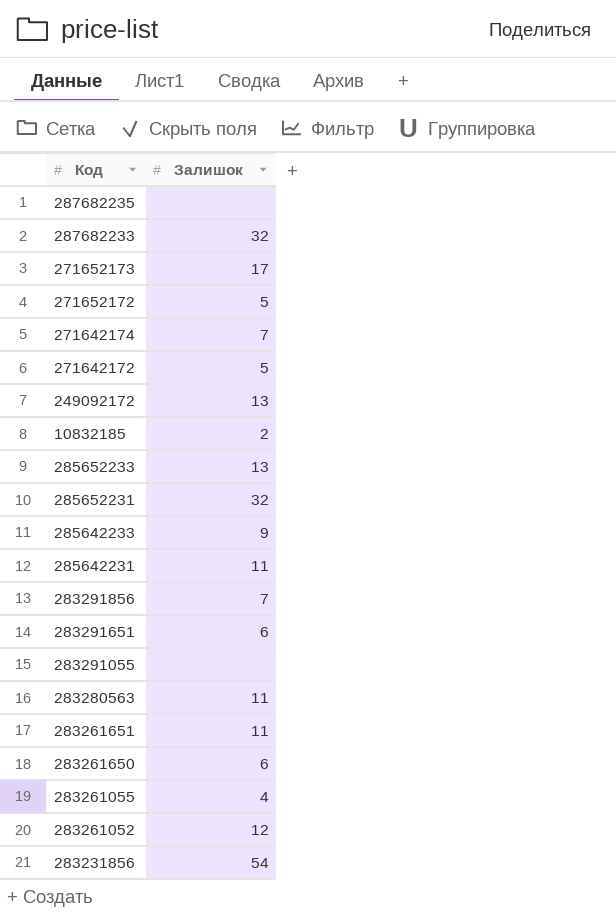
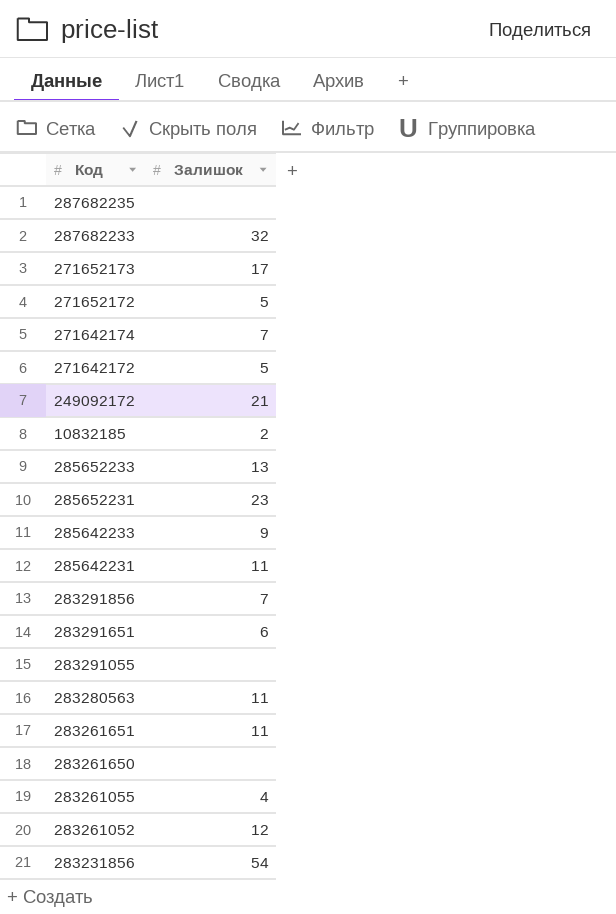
249092172 | Залишок: 13 -> 21
285652231 | Залишок: 32 -> 23
283261650 | Залишок: 6 -> none

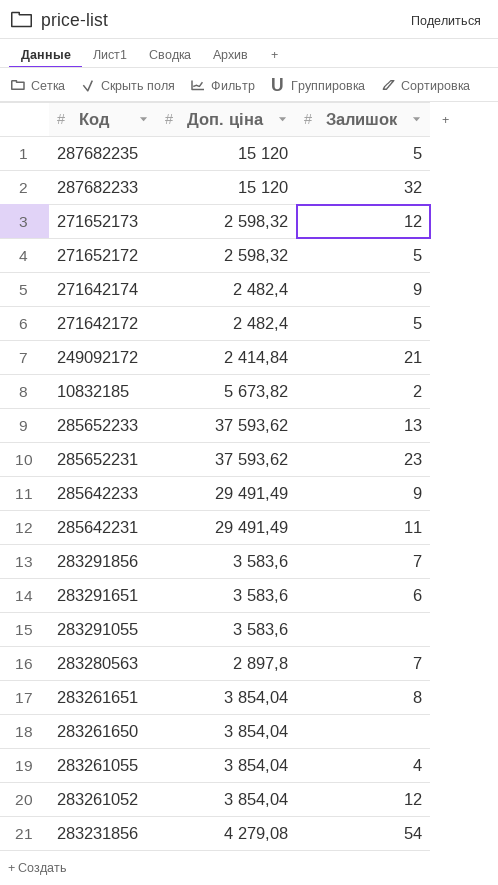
column Доп. ціна | position: none -> 2
287682235 | Залишок: none -> 5
271652173 | Залишок: 17 -> 12
271642174 | Залишок: 7 -> 9
283280563 | Залишок: 11 -> 7
283261651 | Залишок: 11 -> 8

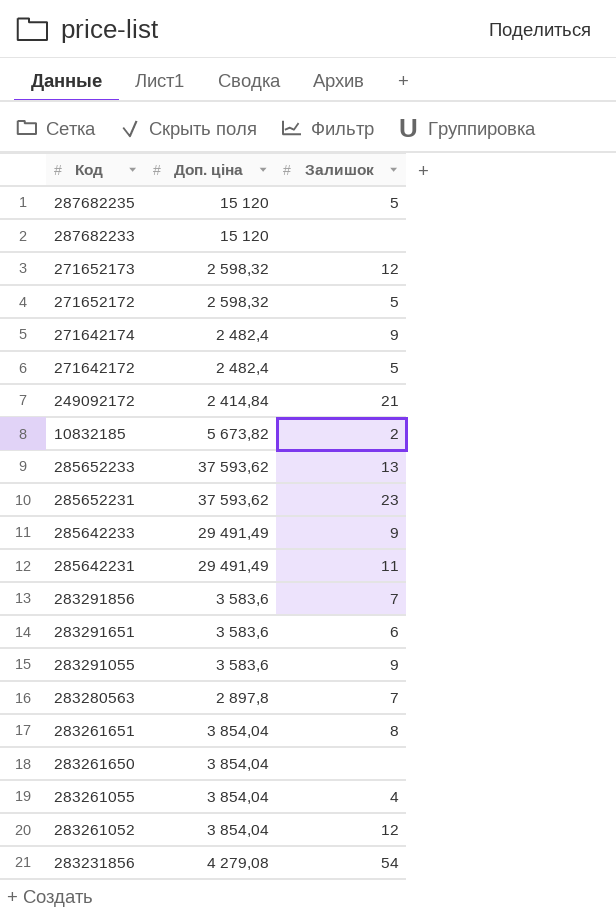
287682233 | Залишок: 32 -> none
283291055 | Залишок: none -> 9

